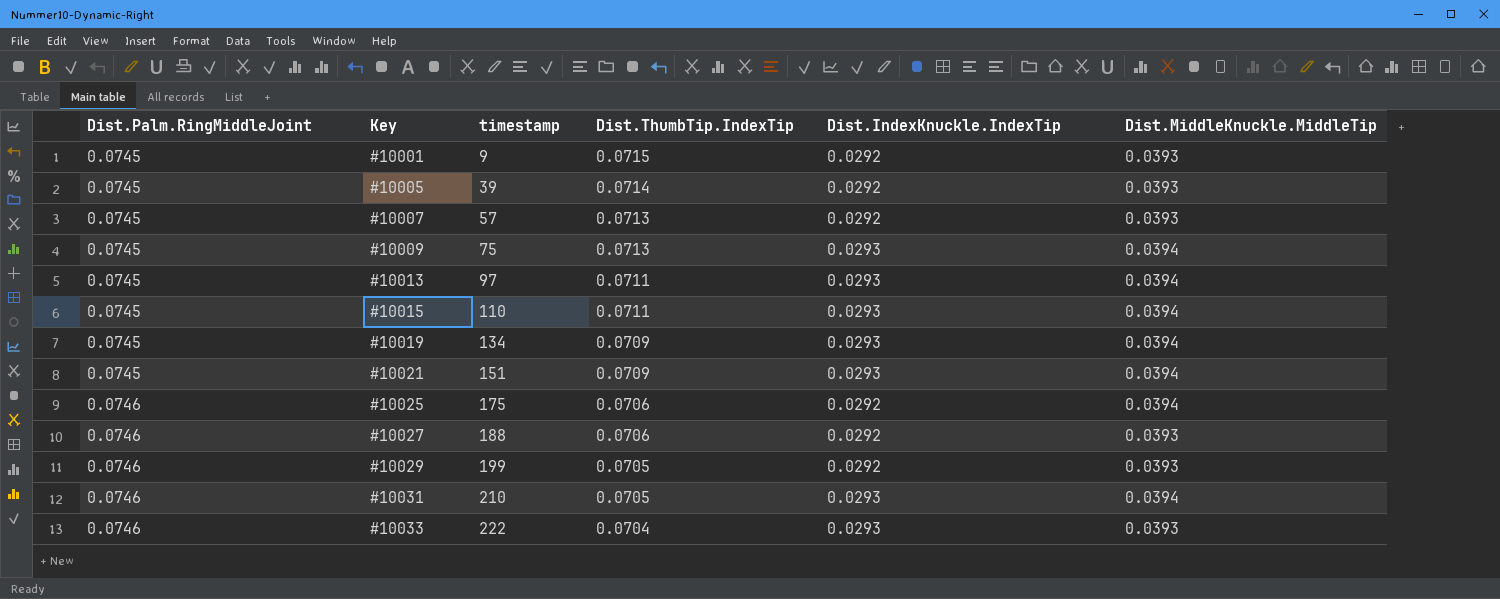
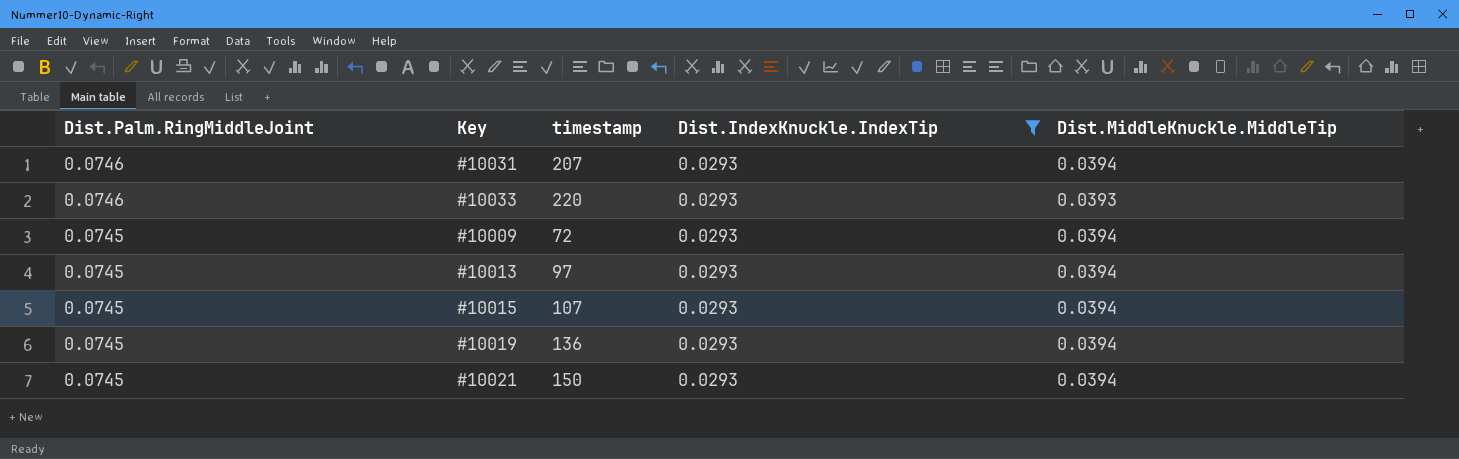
filter: none -> Dist.IndexKnuckle.IndexTip = 0.0293
row order: Dist.Palm.RingMiddleJoint ascending -> Dist.Palm.RingMiddleJoint descending
column Dist.ThumbTip.IndexTip | position: 4 -> none
#10031 | timestamp: 210 -> 207
#10033 | timestamp: 222 -> 220
#10009 | timestamp: 75 -> 72
#10015 | timestamp: 110 -> 107
#10019 | timestamp: 134 -> 136
#10021 | timestamp: 151 -> 150

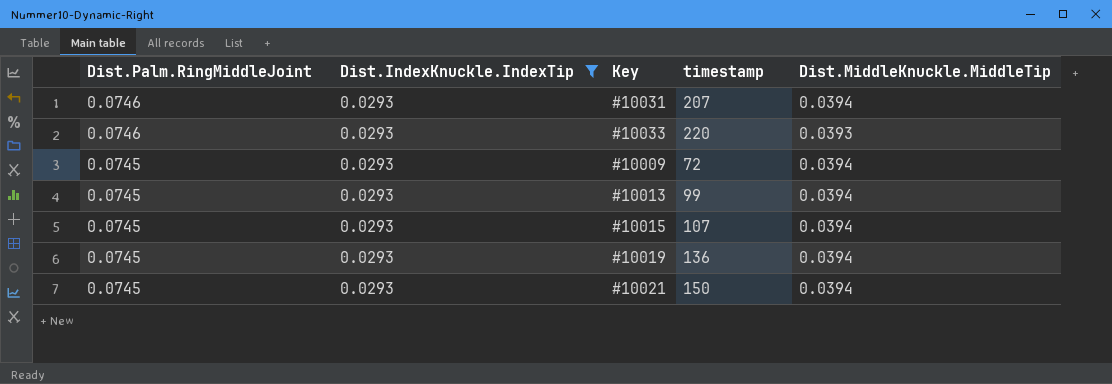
column Dist.IndexKnuckle.IndexTip | position: 4 -> 2
#10013 | timestamp: 97 -> 99

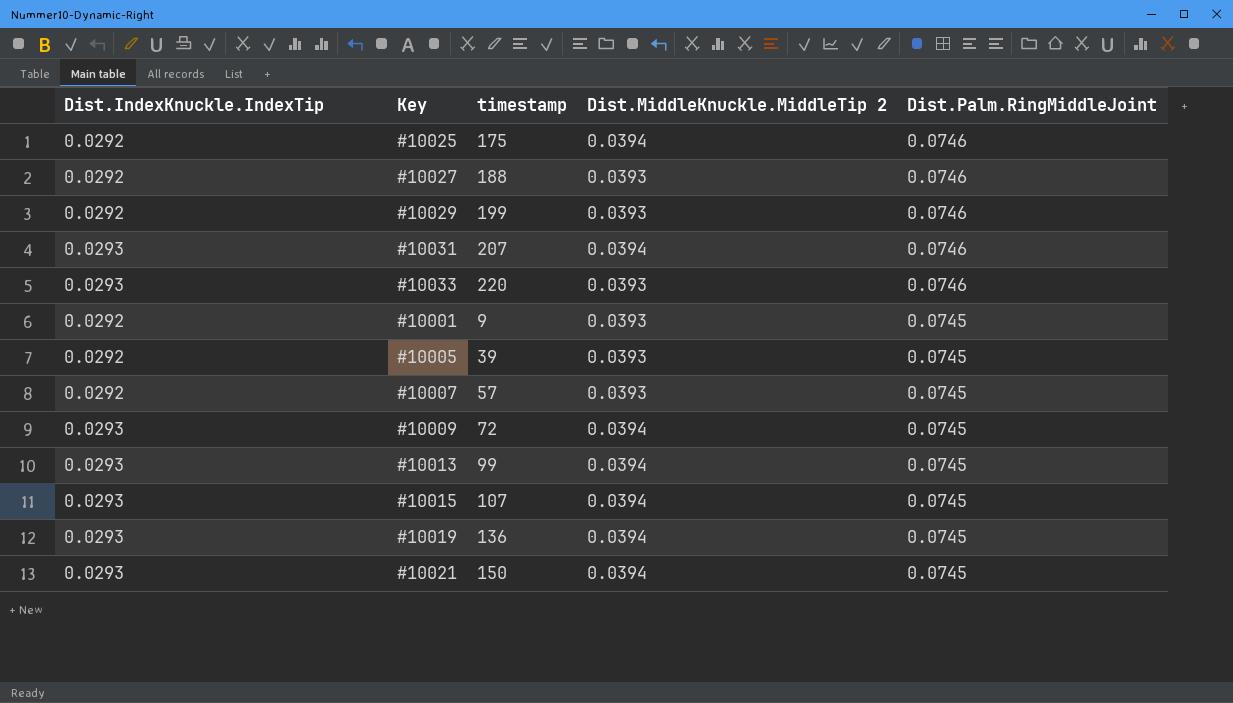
filter: Dist.IndexKnuckle.IndexTip = 0.0293 -> none
column name: Dist.MiddleKnuckle.MiddleTip -> Dist.MiddleKnuckle.MiddleTip 2
column Dist.Palm.RingMiddleJoint | position: 1 -> 5

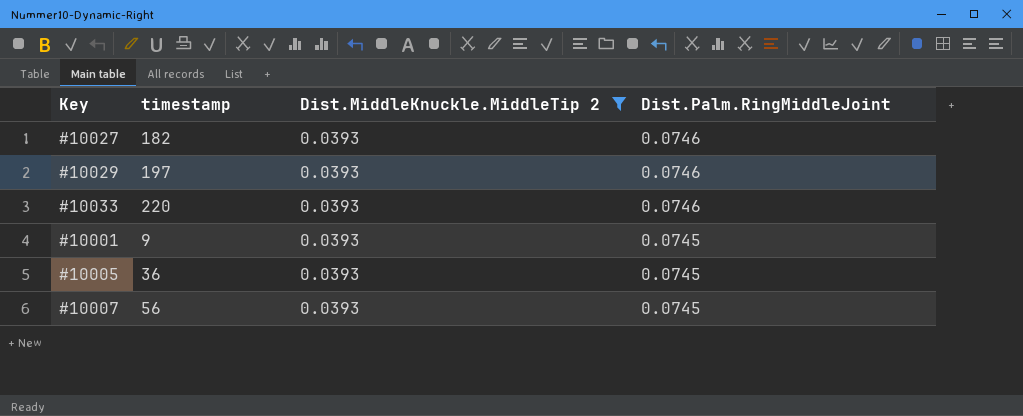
filter: none -> Dist.MiddleKnuckle.MiddleTip 2 = 0.0393
column Dist.IndexKnuckle.IndexTip | position: 1 -> none
#10027 | timestamp: 188 -> 182
#10029 | timestamp: 199 -> 197
#10005 | timestamp: 39 -> 36
#10007 | timestamp: 57 -> 56

